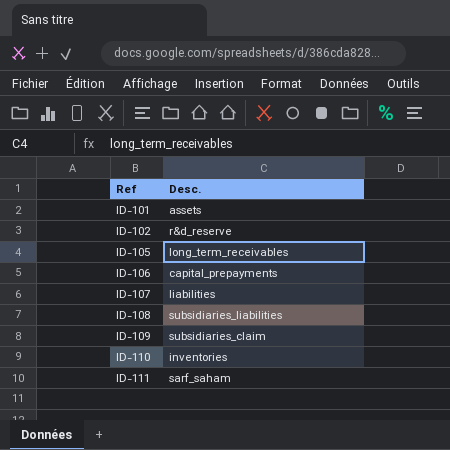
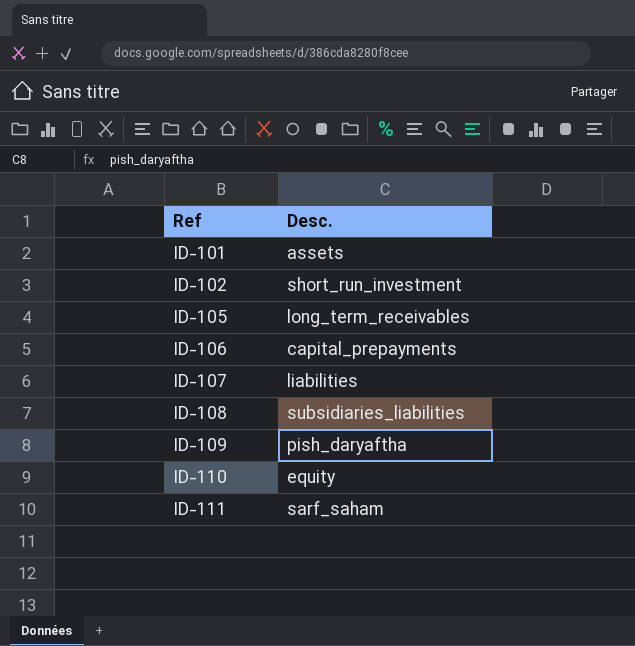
ID-102 | Desc.: r&d_reserve -> short_run_investment
ID-109 | Desc.: subsidiaries_claim -> pish_daryaftha
ID-110 | Desc.: inventories -> equity

